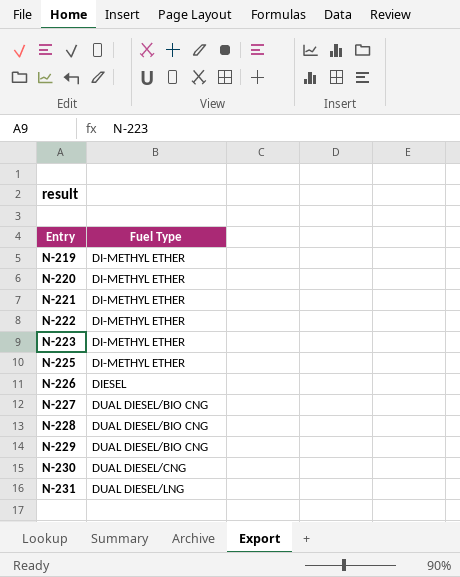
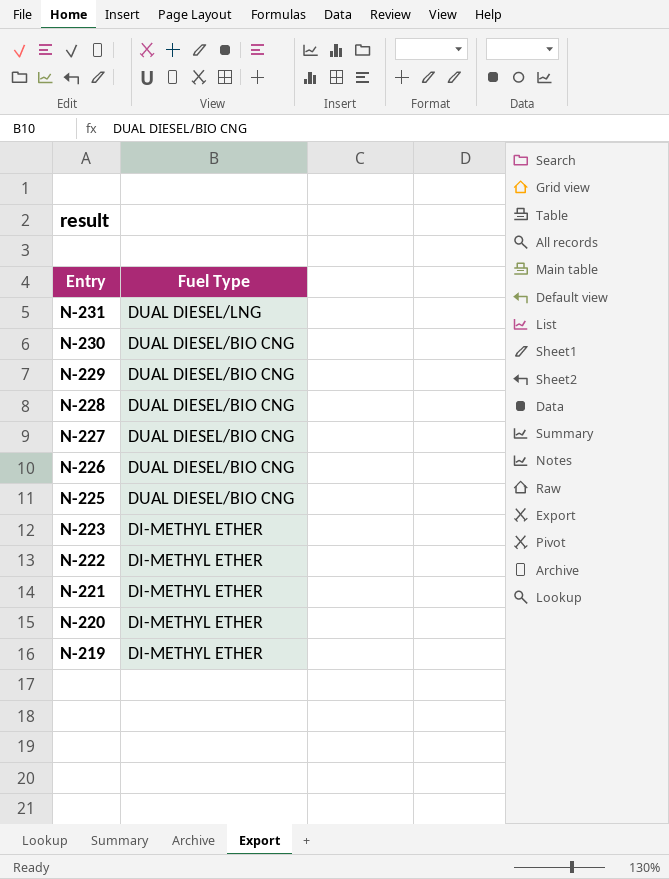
row order: Entry ascending -> Entry descending
N-230 | Fuel Type: DUAL DIESEL/CNG -> DUAL DIESEL/BIO CNG
N-226 | Fuel Type: DIESEL -> DUAL DIESEL/BIO CNG
N-225 | Fuel Type: DI-METHYL ETHER -> DUAL DIESEL/BIO CNG

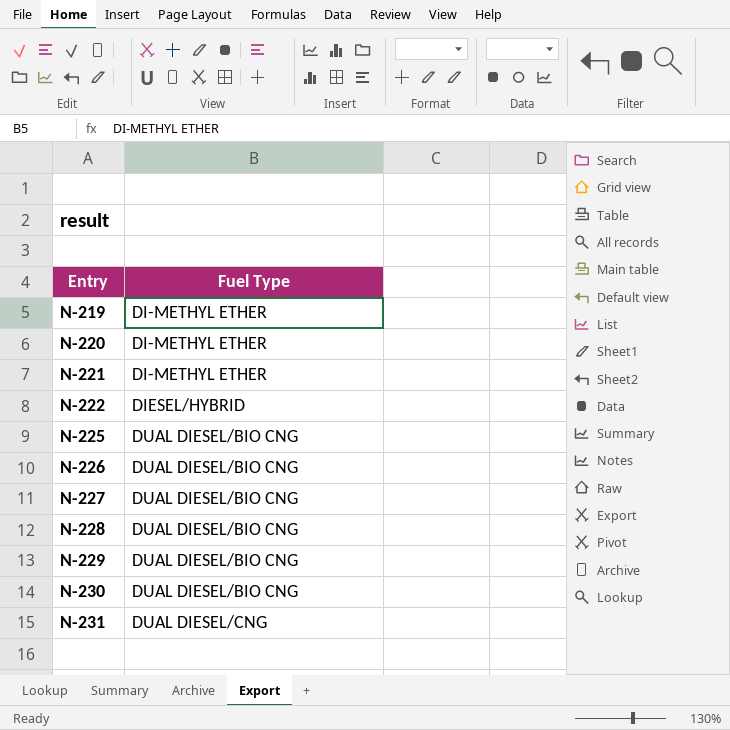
row order: Entry descending -> Entry ascending
row N-223: DI-METHYL ETHER -> none
N-222 | Fuel Type: DI-METHYL ETHER -> DIESEL/HYBRID
N-231 | Fuel Type: DUAL DIESEL/LNG -> DUAL DIESEL/CNG

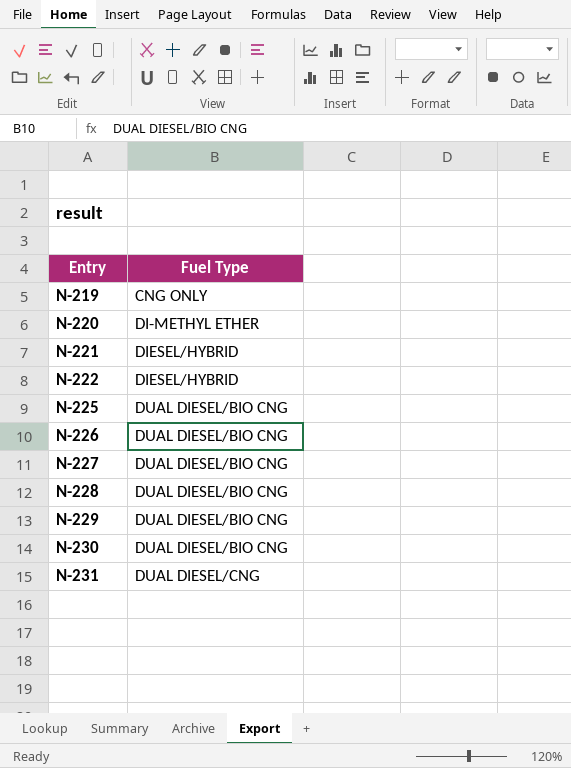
N-219 | Fuel Type: DI-METHYL ETHER -> CNG ONLY
N-221 | Fuel Type: DI-METHYL ETHER -> DIESEL/HYBRID

